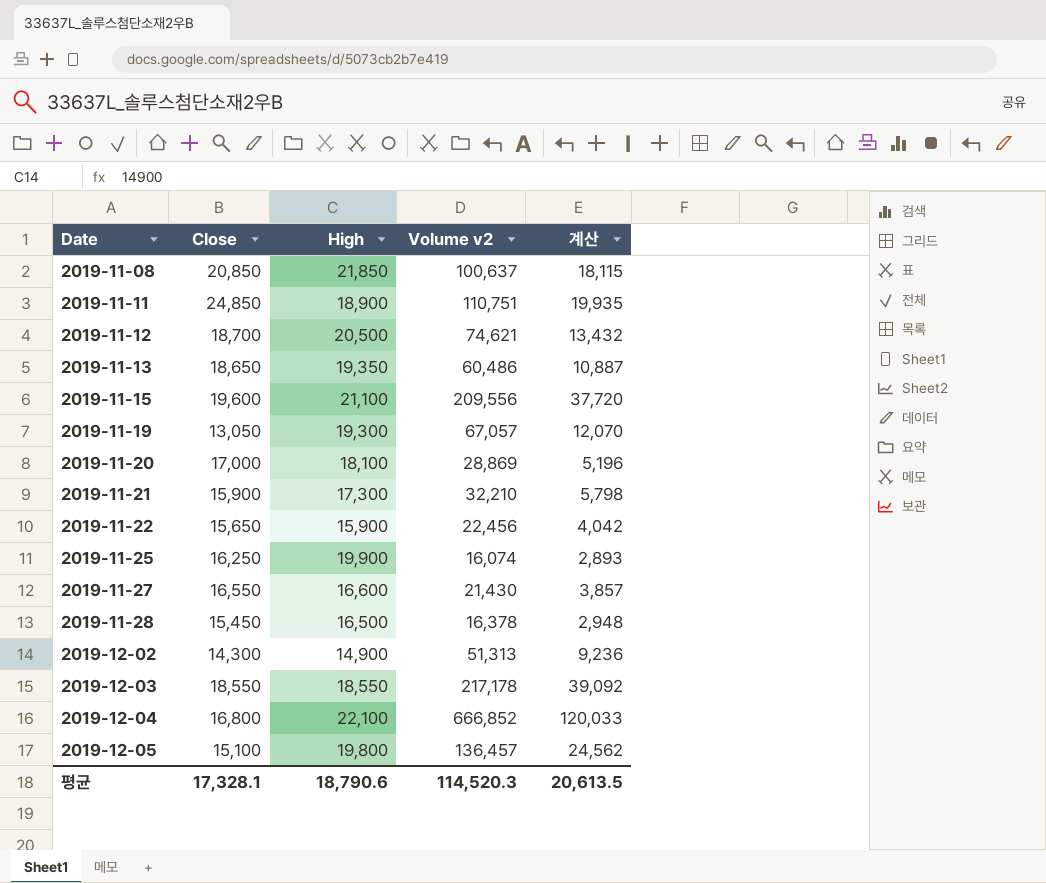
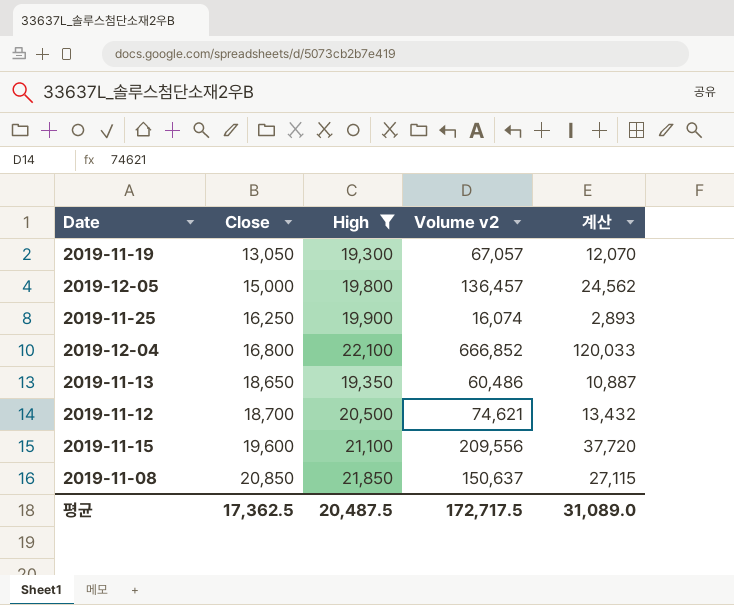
filter: none -> High >= 19,300
row order: Date ascending -> Close ascending
2019-12-05 | Close: 15,100 -> 15,000
2019-11-08 | Volume v2: 100,637 -> 150,637
2019-11-08 | 계산: 18,115 -> 27,115
평균 | Close: 17,328.1 -> 17,362.5
평균 | High: 18,790.6 -> 20,487.5
평균 | Volume v2: 114,520.3 -> 172,717.5
평균 | 계산: 20,613.5 -> 31,089.0

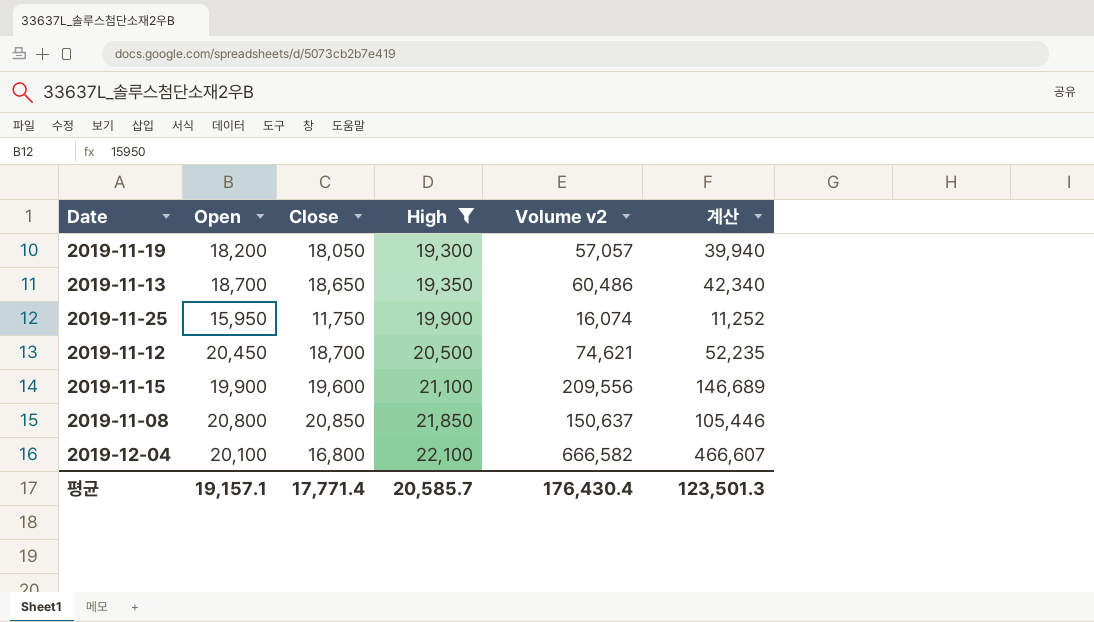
row order: Close ascending -> High ascending
column Open | position: none -> 2
column 계산 | formula: [Volume v2] * 0.18 -> [Volume v2] * 0.7
row 2019-12-05: 15,000 | 19,800 | 136,457 | 24,562 -> none
2019-11-19 | Close: 13,050 -> 18,050
2019-11-19 | Volume v2: 67,057 -> 57,057
2019-11-25 | Close: 16,250 -> 11,750
2019-12-04 | Volume v2: 666,852 -> 666,582
평균 | Close: 17,362.5 -> 17,771.4
평균 | High: 20,487.5 -> 20,585.7
평균 | Volume v2: 172,717.5 -> 176,430.4
평균 | 계산: 31,089.0 -> 123,501.3

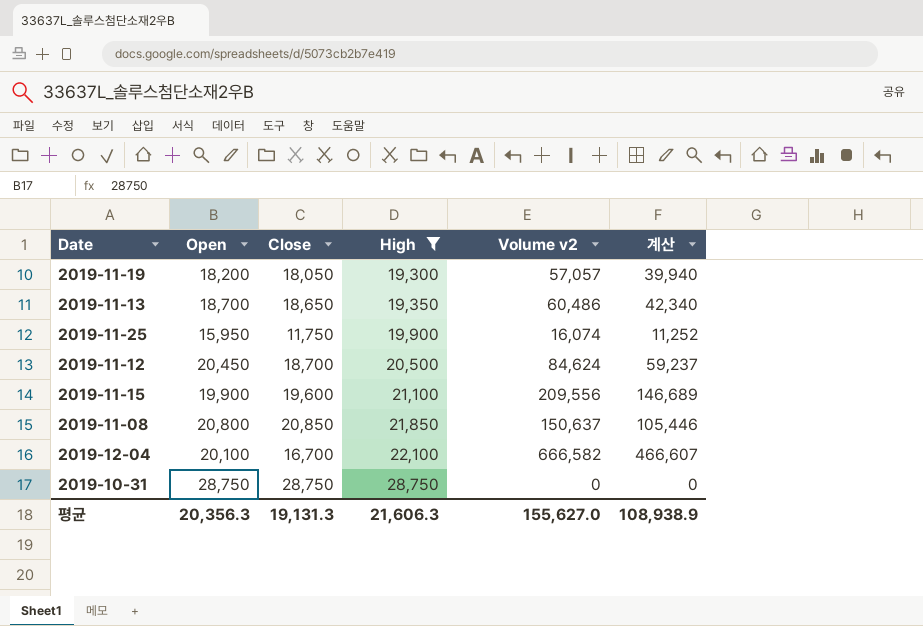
2019-11-12 | Volume v2: 74,621 -> 84,624
2019-11-12 | 계산: 52,235 -> 59,237
2019-12-04 | Close: 16,800 -> 16,700
row 2019-10-31: none -> 28,750 | 28,750 | 28,750 | 0 | 0
평균 | Open: 19,157.1 -> 20,356.3
평균 | Close: 17,771.4 -> 19,131.3
평균 | High: 20,585.7 -> 21,606.3
평균 | Volume v2: 176,430.4 -> 155,627.0
평균 | 계산: 123,501.3 -> 108,938.9

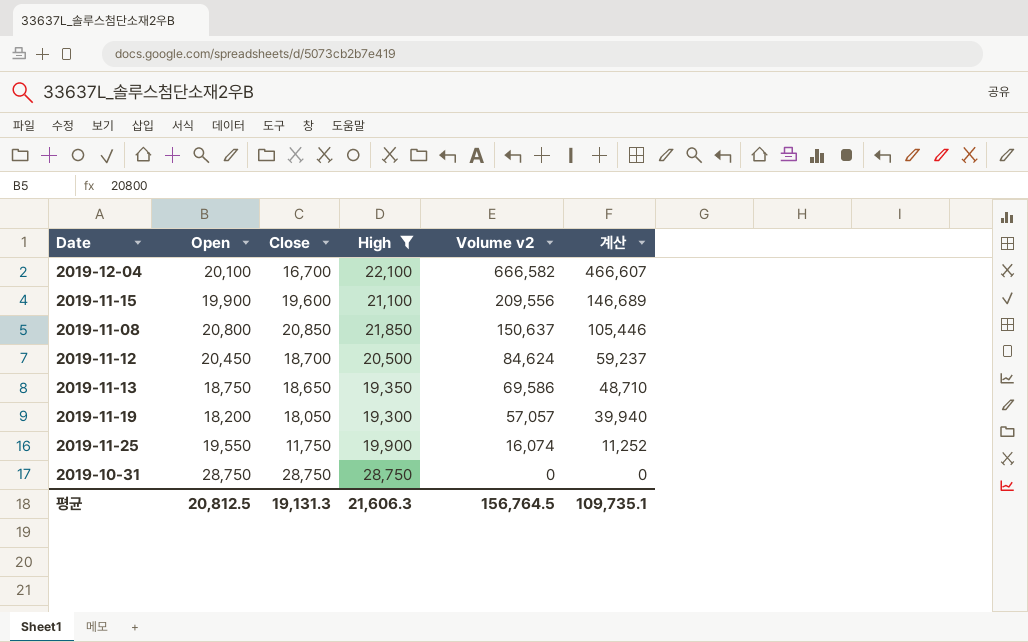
row order: High ascending -> Volume v2 descending
2019-11-13 | Open: 18,700 -> 18,750
2019-11-13 | Volume v2: 60,486 -> 69,586
2019-11-13 | 계산: 42,340 -> 48,710
2019-11-25 | Open: 15,950 -> 19,550
평균 | Open: 20,356.3 -> 20,812.5
평균 | Volume v2: 155,627.0 -> 156,764.5
평균 | 계산: 108,938.9 -> 109,735.1

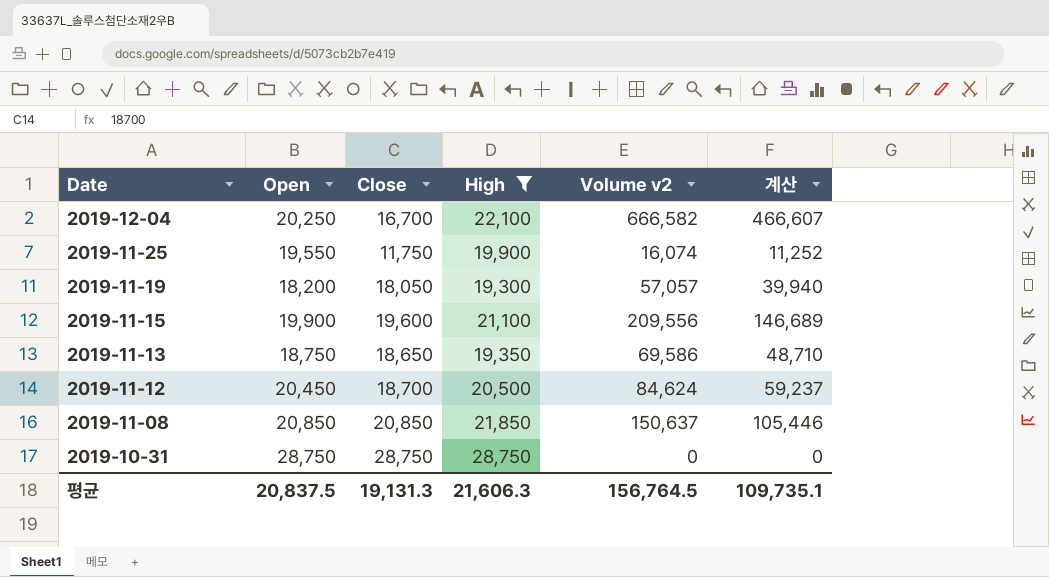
row order: Volume v2 descending -> Date descending
2019-12-04 | Open: 20,100 -> 20,250
2019-11-08 | Open: 20,800 -> 20,850
평균 | Open: 20,812.5 -> 20,837.5

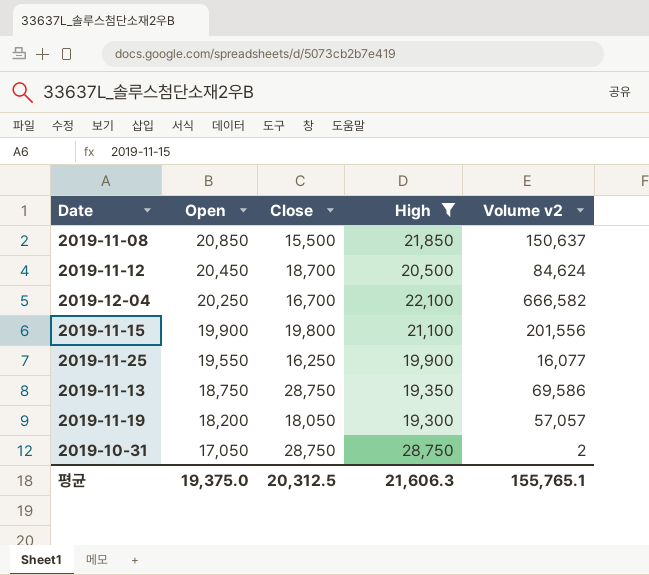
row order: Date descending -> Open descending
column 계산 | formula: [Volume v2] * 0.7 -> none
2019-11-08 | Close: 20,850 -> 15,500
2019-11-15 | Close: 19,600 -> 19,800
2019-11-15 | Volume v2: 209,556 -> 201,556
2019-11-25 | Close: 11,750 -> 16,250
2019-11-25 | Volume v2: 16,074 -> 16,077
2019-11-13 | Close: 18,650 -> 28,750
2019-10-31 | Open: 28,750 -> 17,050
2019-10-31 | Volume v2: 0 -> 2
평균 | Open: 20,837.5 -> 19,375.0
평균 | Close: 19,131.3 -> 20,312.5
평균 | Volume v2: 156,764.5 -> 155,765.1

